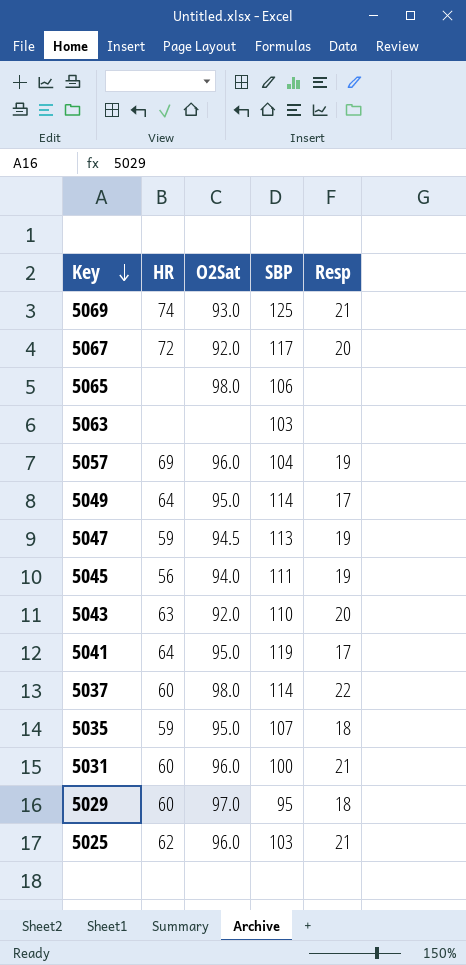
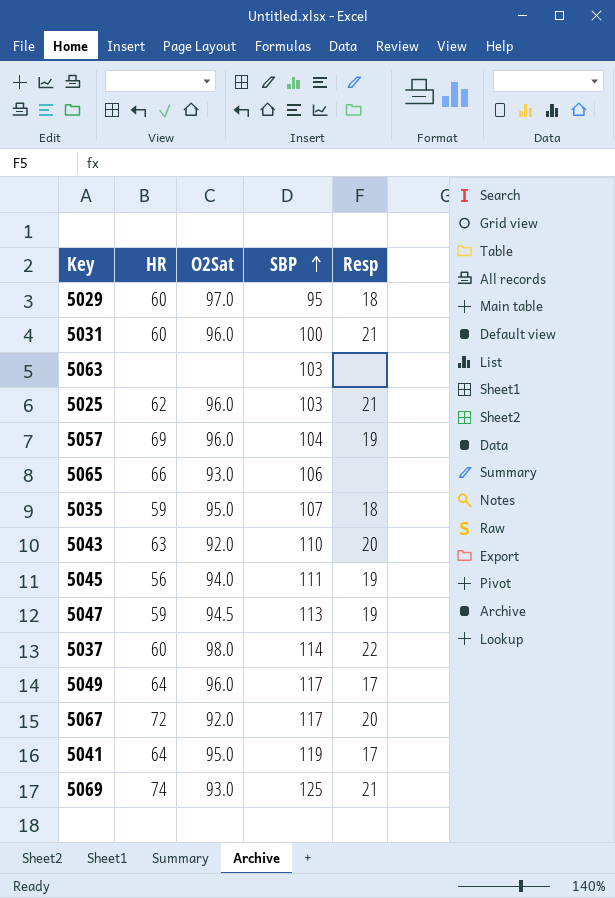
row order: Key descending -> SBP ascending
5065 | HR: none -> 66
5065 | O2Sat: 98.0 -> 93.0
5049 | O2Sat: 95.0 -> 96.0
5049 | SBP: 114 -> 117

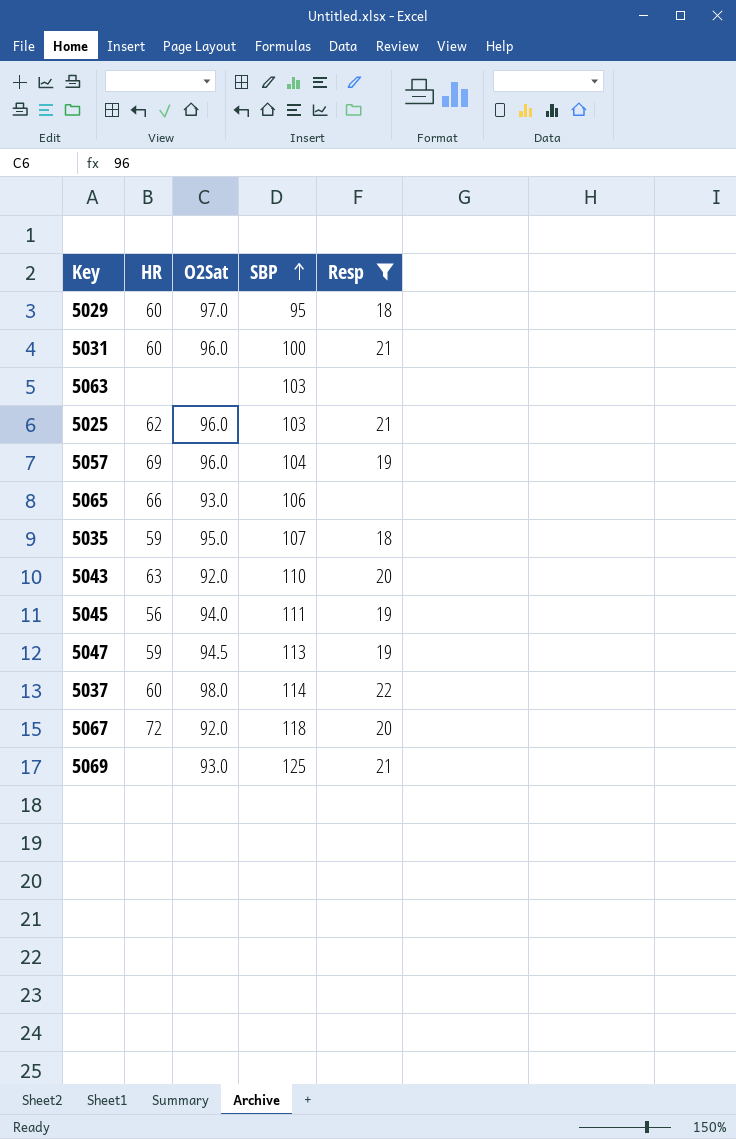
filter: none -> Resp != 17
5067 | SBP: 117 -> 118
5069 | HR: 74 -> none

